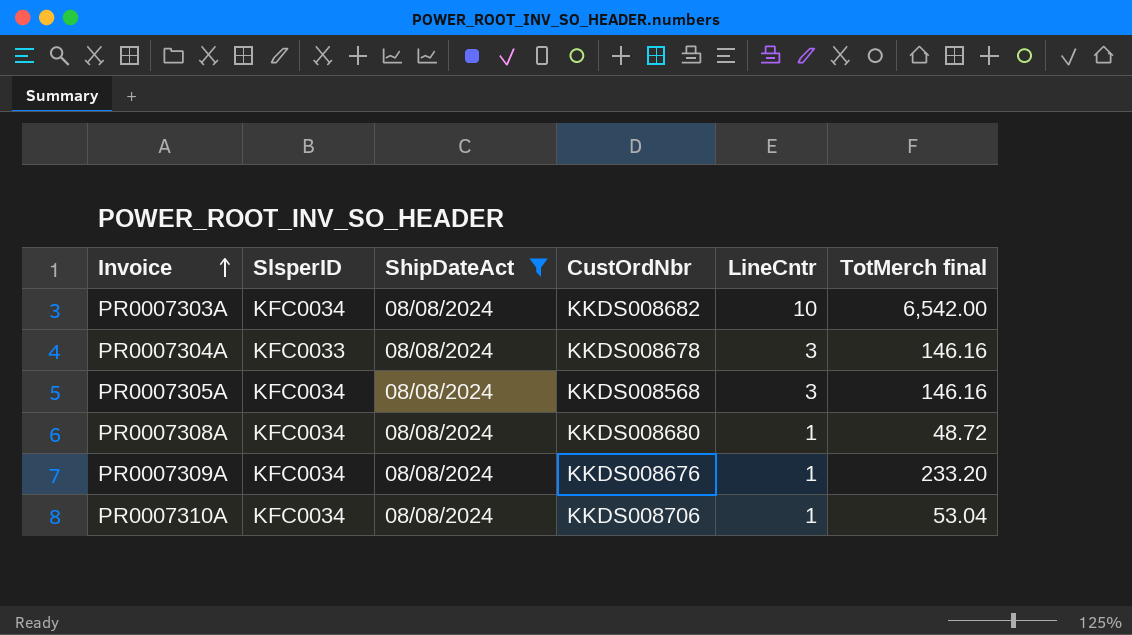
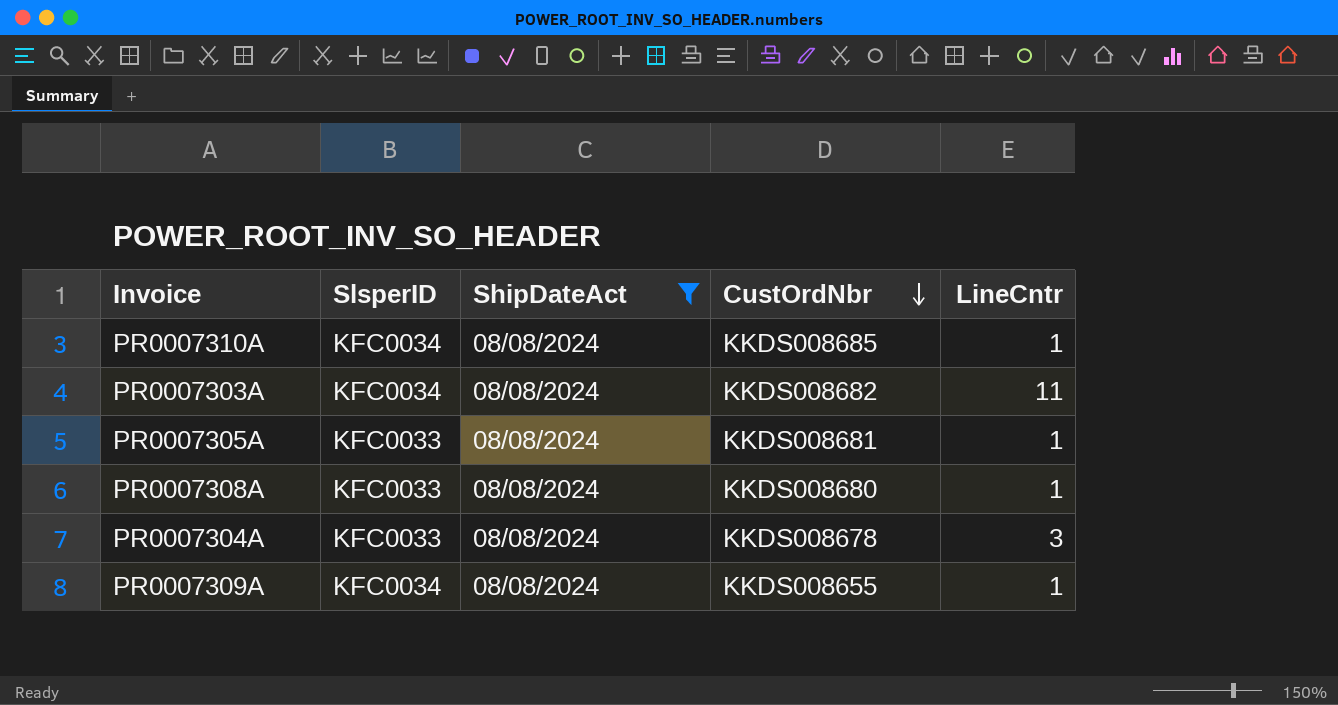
row order: Invoice ascending -> CustOrdNbr descending
column TotMerch final | position: 6 -> none
PR0007310A | CustOrdNbr: KKDS008706 -> KKDS008685
PR0007303A | LineCntr: 10 -> 11
PR0007305A | SlsperID: KFC0034 -> KFC0033
PR0007305A | CustOrdNbr: KKDS008568 -> KKDS008681
PR0007305A | LineCntr: 3 -> 1
PR0007308A | SlsperID: KFC0034 -> KFC0033
PR0007309A | CustOrdNbr: KKDS008676 -> KKDS008655

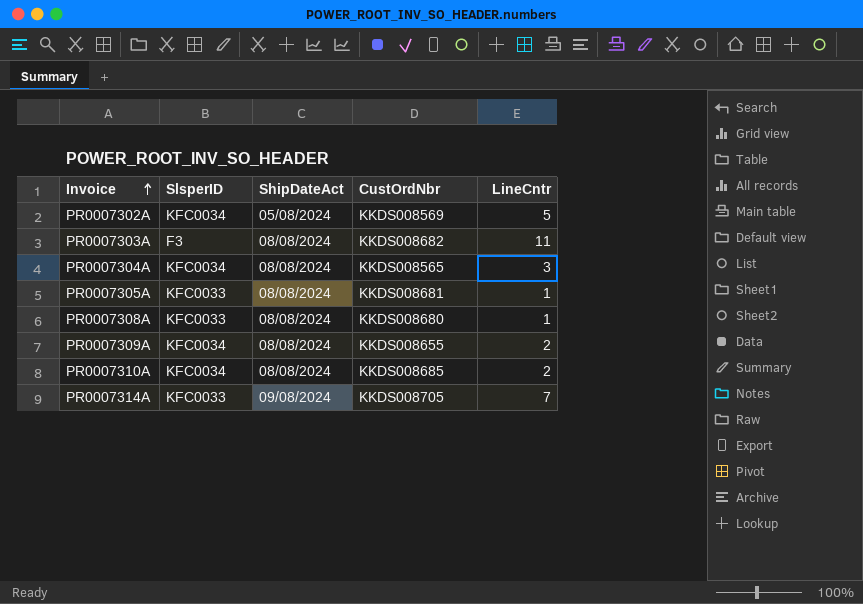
filter: ShipDateAct = 08/08/2024 -> none
row order: CustOrdNbr descending -> Invoice ascending
PR0007303A | SlsperID: KFC0034 -> F3
PR0007304A | SlsperID: KFC0033 -> KFC0034
PR0007304A | CustOrdNbr: KKDS008678 -> KKDS008565
PR0007309A | LineCntr: 1 -> 2
PR0007310A | LineCntr: 1 -> 2

